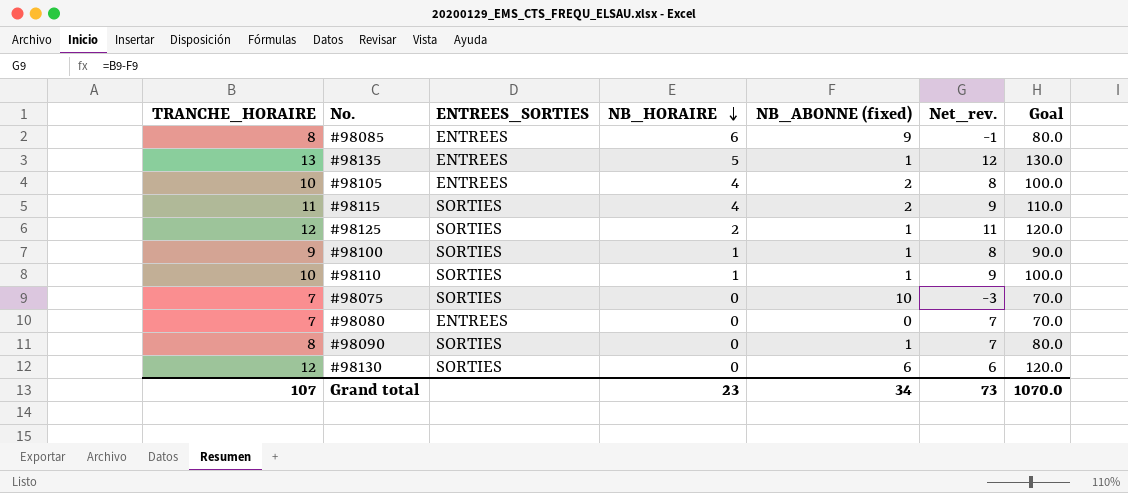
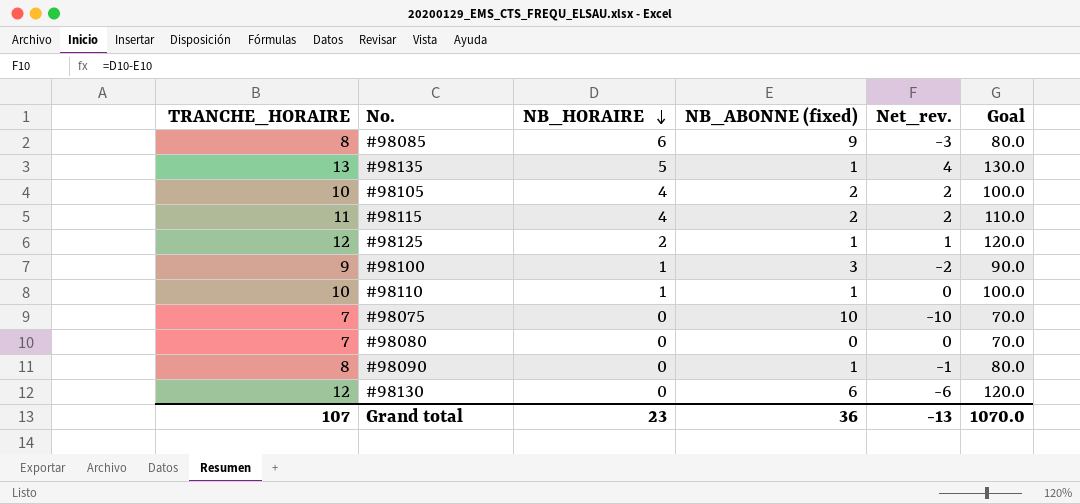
column ENTREES_SORTIES | position: 3 -> none
column Net_rev. | formula: [TRANCHE_HORAIRE] - [NB_ABONNE (fixed)] -> [NB_HORAIRE] - [NB_ABONNE (fixed)]
#98100 | NB_ABONNE (fixed): 1 -> 3
Grand total | NB_ABONNE (fixed): 34 -> 36
Grand total | Net_rev.: 73 -> -13

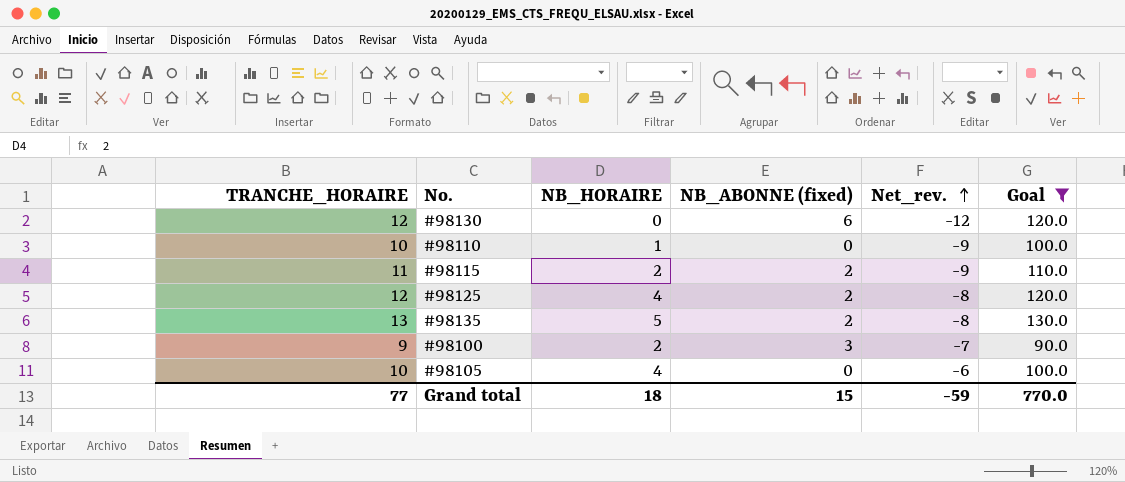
filter: none -> Goal >= 90.0
row order: NB_HORAIRE descending -> Net_rev. ascending
column Net_rev. | formula: [NB_HORAIRE] - [NB_ABONNE (fixed)] -> [NB_HORAIRE] - [TRANCHE_HORAIRE]
#98110 | NB_ABONNE (fixed): 1 -> 0
#98115 | NB_HORAIRE: 4 -> 2
#98125 | NB_HORAIRE: 2 -> 4
#98125 | NB_ABONNE (fixed): 1 -> 2
#98135 | NB_ABONNE (fixed): 1 -> 2
#98100 | NB_HORAIRE: 1 -> 2
#98105 | NB_ABONNE (fixed): 2 -> 0
Grand total | TRANCHE_HORAIRE: 107 -> 77
Grand total | NB_HORAIRE: 23 -> 18
Grand total | NB_ABONNE (fixed): 36 -> 15
Grand total | Net_rev.: -13 -> -59
Grand total | Goal: 1070.0 -> 770.0

